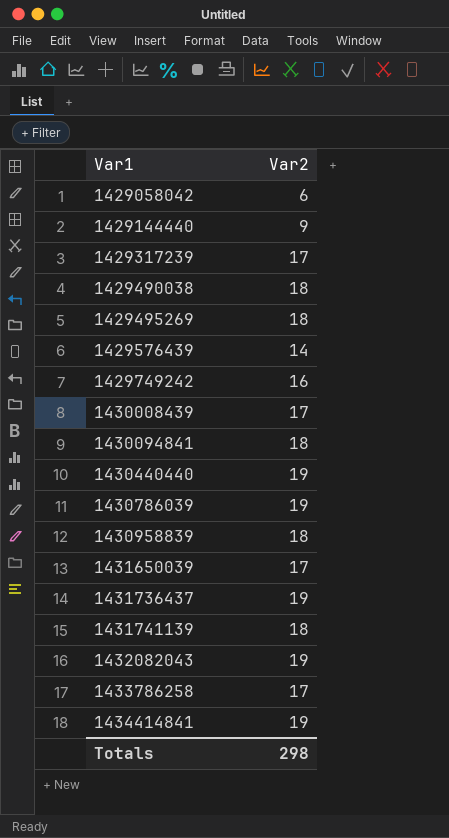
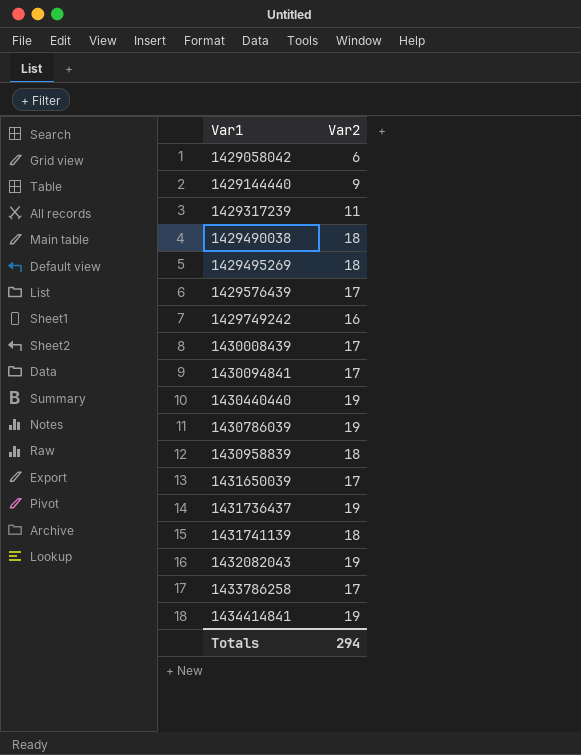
1429317239 | Var2: 17 -> 11
1429576439 | Var2: 14 -> 17
1430094841 | Var2: 18 -> 17
Totals | Var2: 298 -> 294

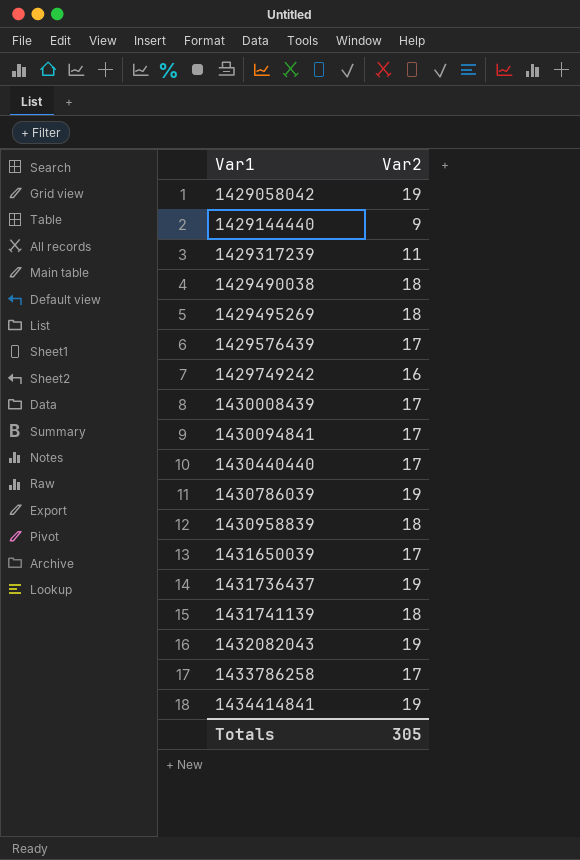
1429058042 | Var2: 6 -> 19
1430440440 | Var2: 19 -> 17
Totals | Var2: 294 -> 305

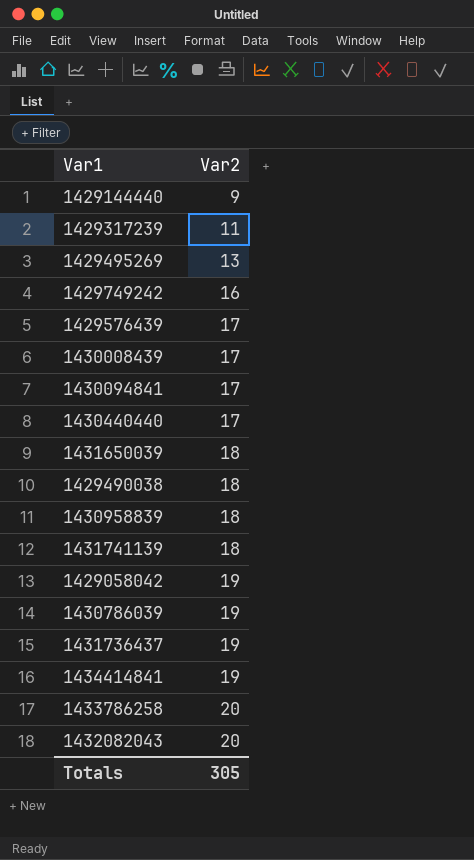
row order: Var1 ascending -> Var2 ascending
1429495269 | Var2: 18 -> 13
1431650039 | Var2: 17 -> 18
1433786258 | Var2: 17 -> 20
1432082043 | Var2: 19 -> 20

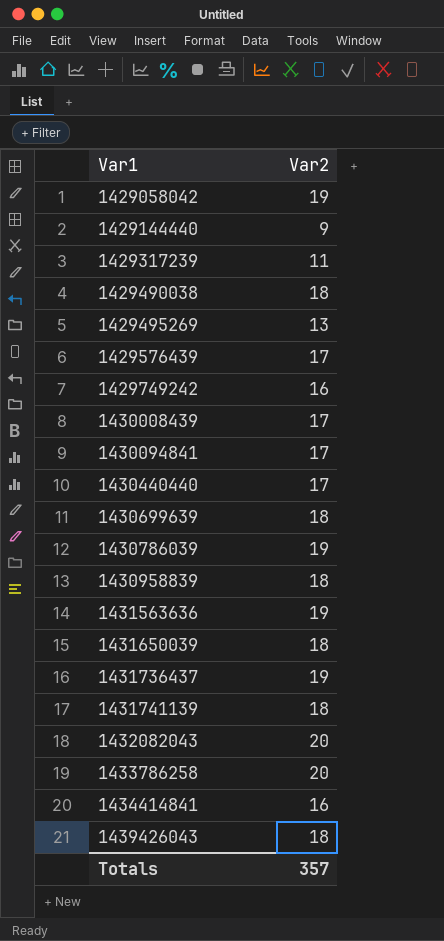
row order: Var2 ascending -> Var1 ascending
row 1430699639: none -> 18
row 1431563636: none -> 19
1434414841 | Var2: 19 -> 16
row 1439426043: none -> 18
Totals | Var2: 305 -> 357

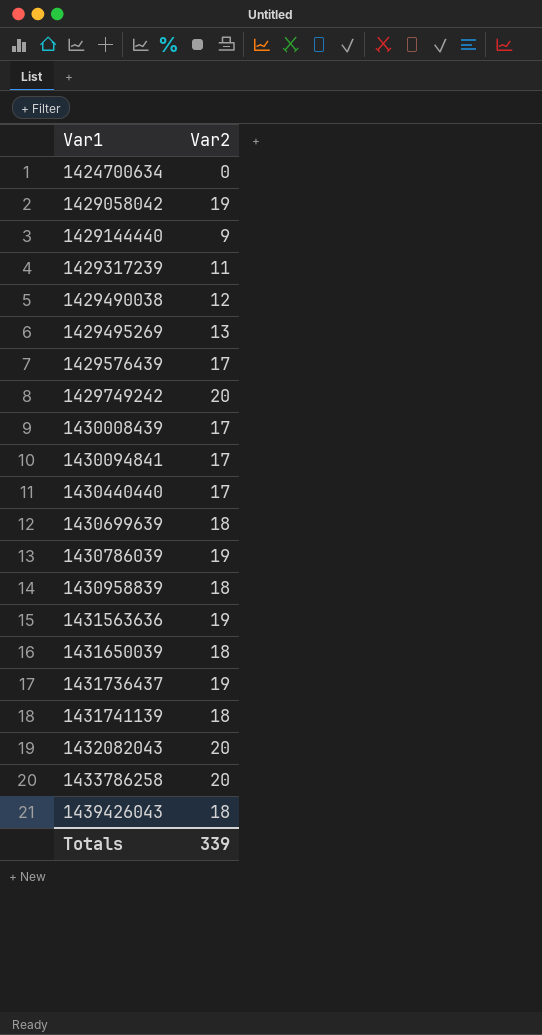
row 1434414841: 16 -> none
row 1424700634: none -> 0
1429490038 | Var2: 18 -> 12
1429749242 | Var2: 16 -> 20
Totals | Var2: 357 -> 339

